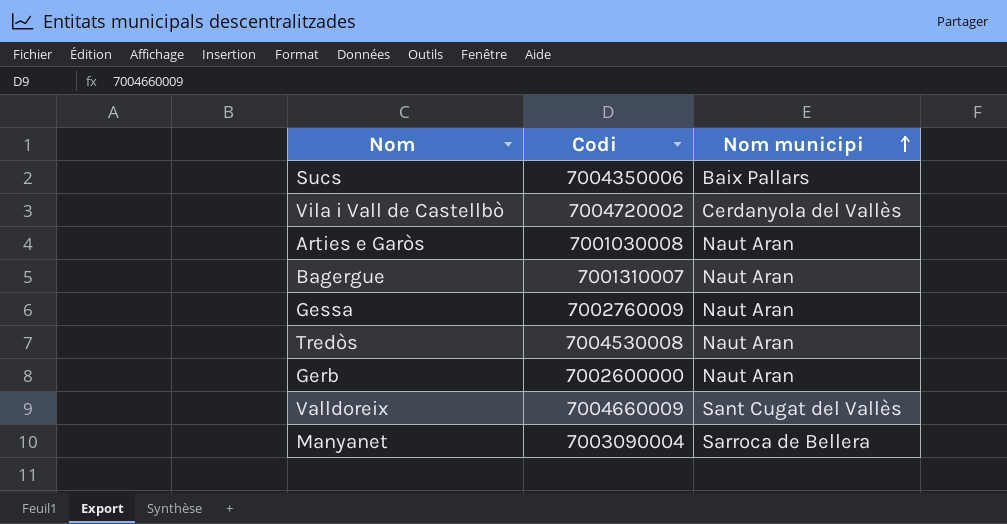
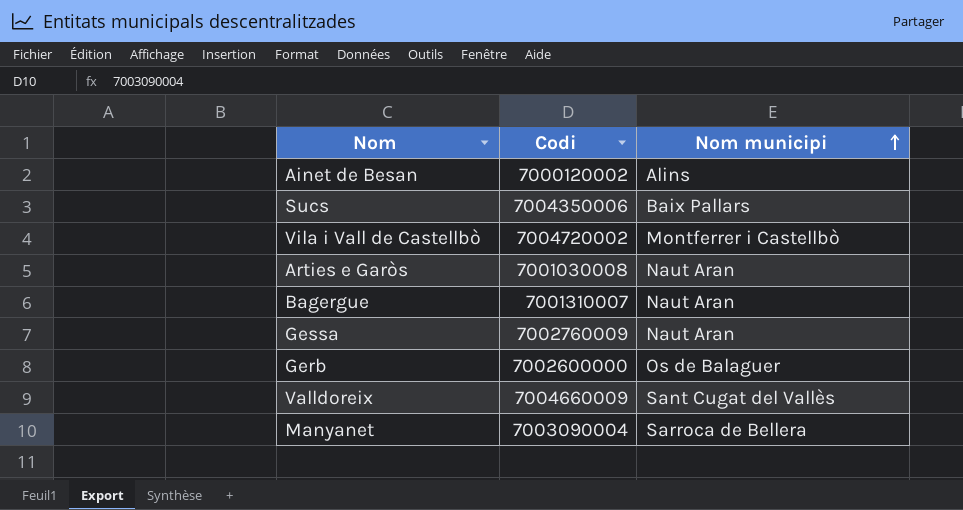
row Tredòs: 7004530008 | Naut Aran -> none
row Ainet de Besan: none -> 7000120002 | Alins
Vila i Vall de Castellbò | Nom municipi: Cerdanyola del Vallès -> Montferrer i Castellbò
Gerb | Nom municipi: Naut Aran -> Os de Balaguer

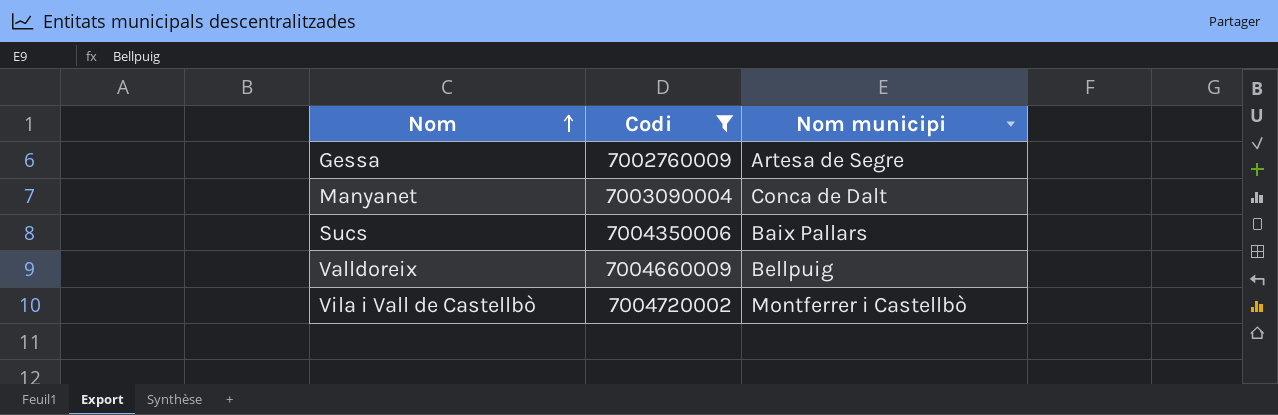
filter: none -> Codi >= 7002760009
row order: Nom municipi ascending -> Nom ascending
Gessa | Nom municipi: Naut Aran -> Artesa de Segre
Manyanet | Nom municipi: Sarroca de Bellera -> Conca de Dalt
Valldoreix | Nom municipi: Sant Cugat del Vallès -> Bellpuig

